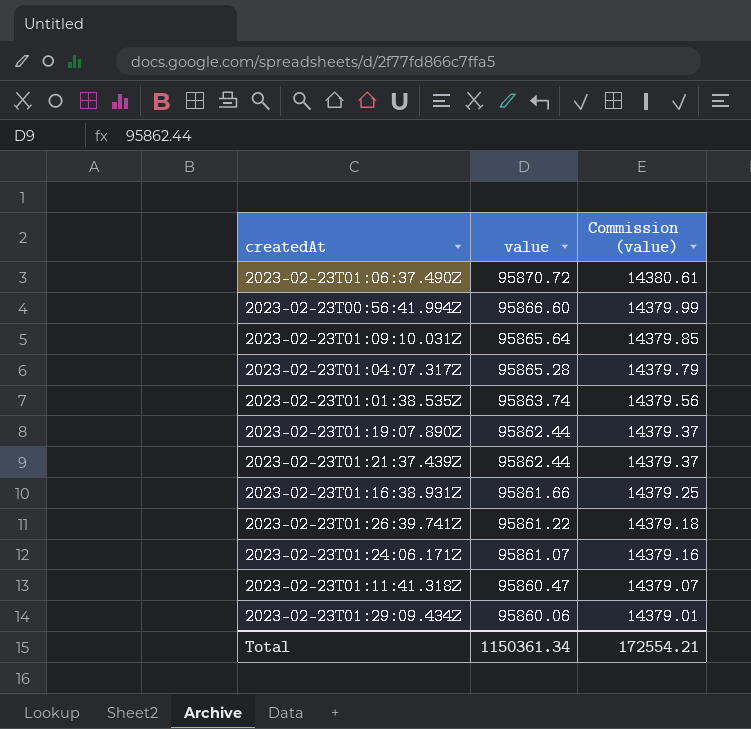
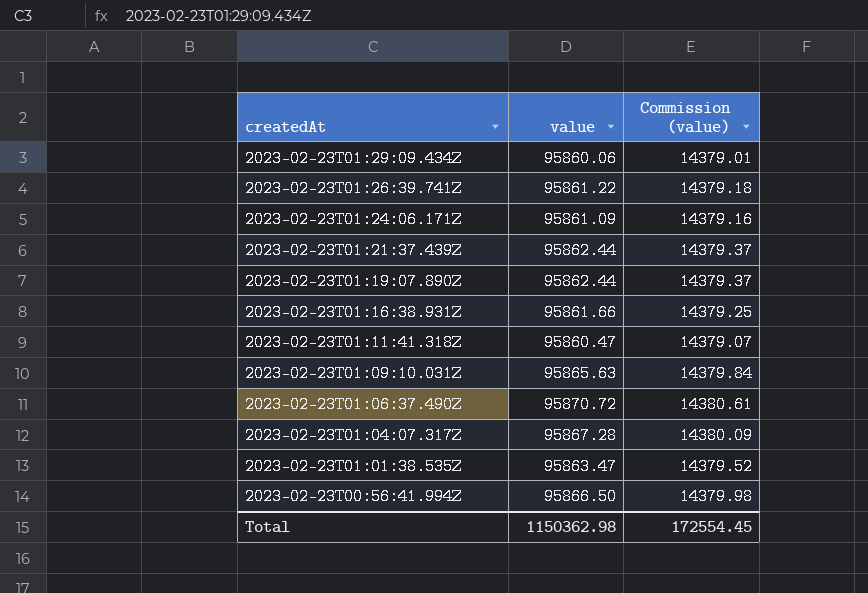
row order: value descending -> createdAt descending
2023-02-23T01:24:06.171Z | value: 95861.07 -> 95861.09
2023-02-23T01:09:10.031Z | value: 95865.64 -> 95865.63
2023-02-23T01:09:10.031Z | Commission (value): 14379.85 -> 14379.84
2023-02-23T01:04:07.317Z | value: 95865.28 -> 95867.28
2023-02-23T01:04:07.317Z | Commission (value): 14379.79 -> 14380.09
2023-02-23T01:01:38.535Z | value: 95863.74 -> 95863.47
2023-02-23T01:01:38.535Z | Commission (value): 14379.56 -> 14379.52
2023-02-23T00:56:41.994Z | value: 95866.60 -> 95866.50
2023-02-23T00:56:41.994Z | Commission (value): 14379.99 -> 14379.98
Total | value: 1150361.34 -> 1150362.98
Total | Commission (value): 172554.21 -> 172554.45

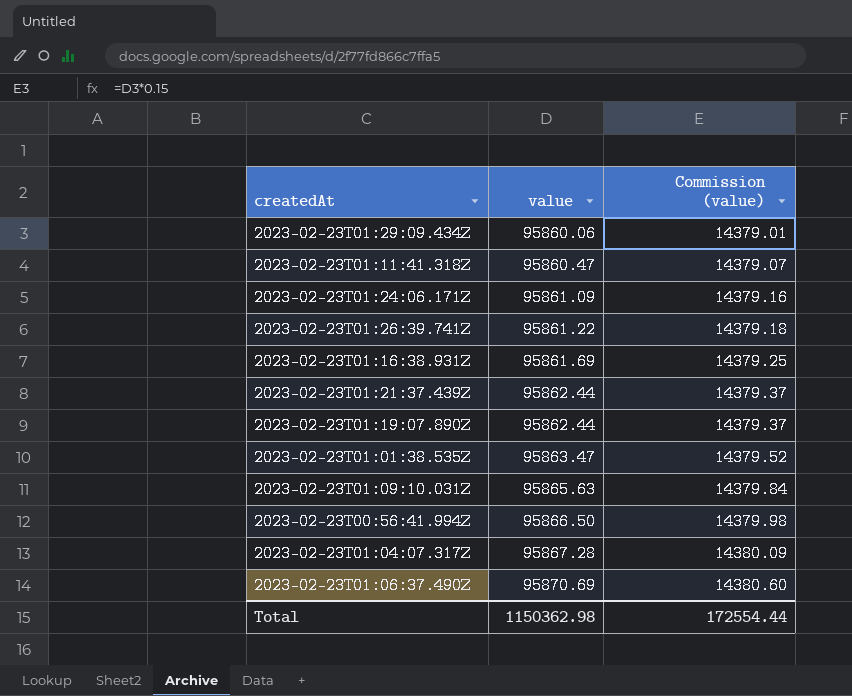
row order: createdAt descending -> value ascending
2023-02-23T01:16:38.931Z | value: 95861.66 -> 95861.69
2023-02-23T01:06:37.490Z | value: 95870.72 -> 95870.69
2023-02-23T01:06:37.490Z | Commission (value): 14380.61 -> 14380.60
Total | Commission (value): 172554.45 -> 172554.44

